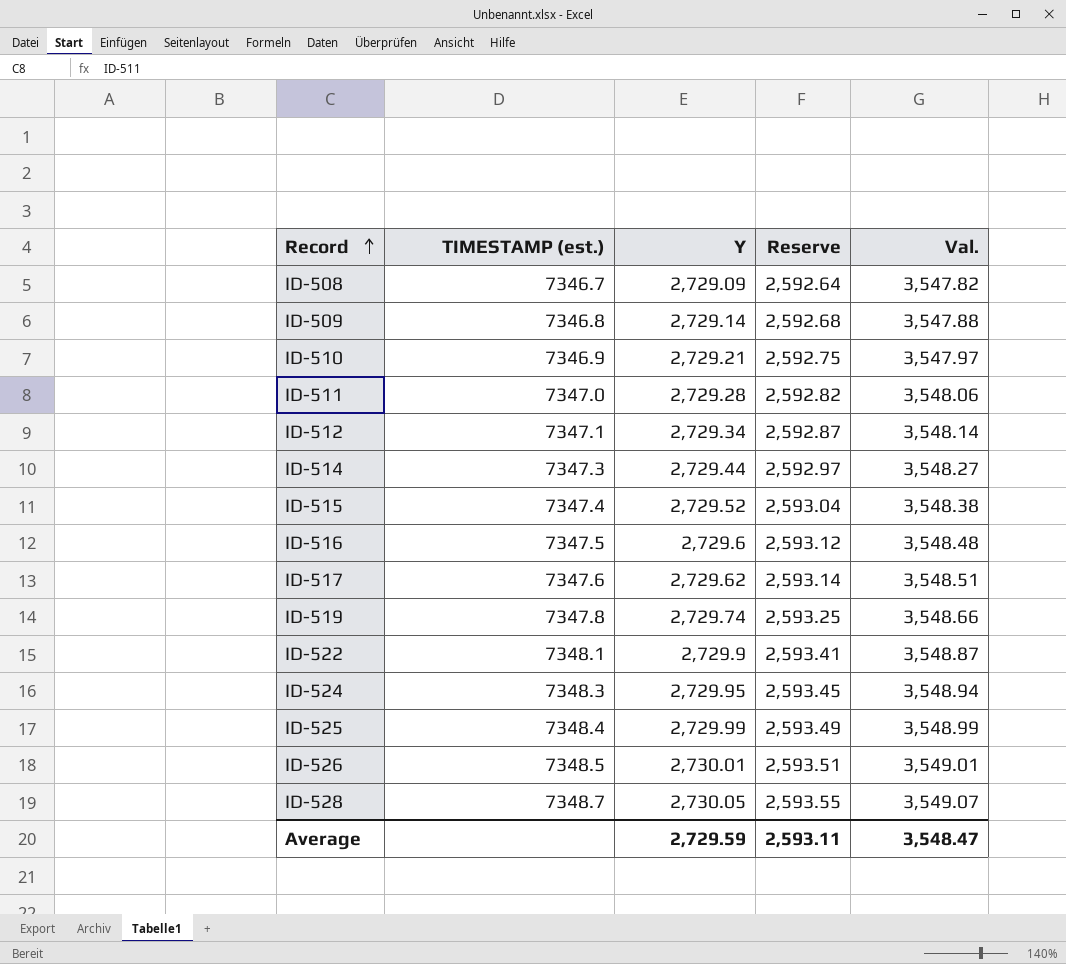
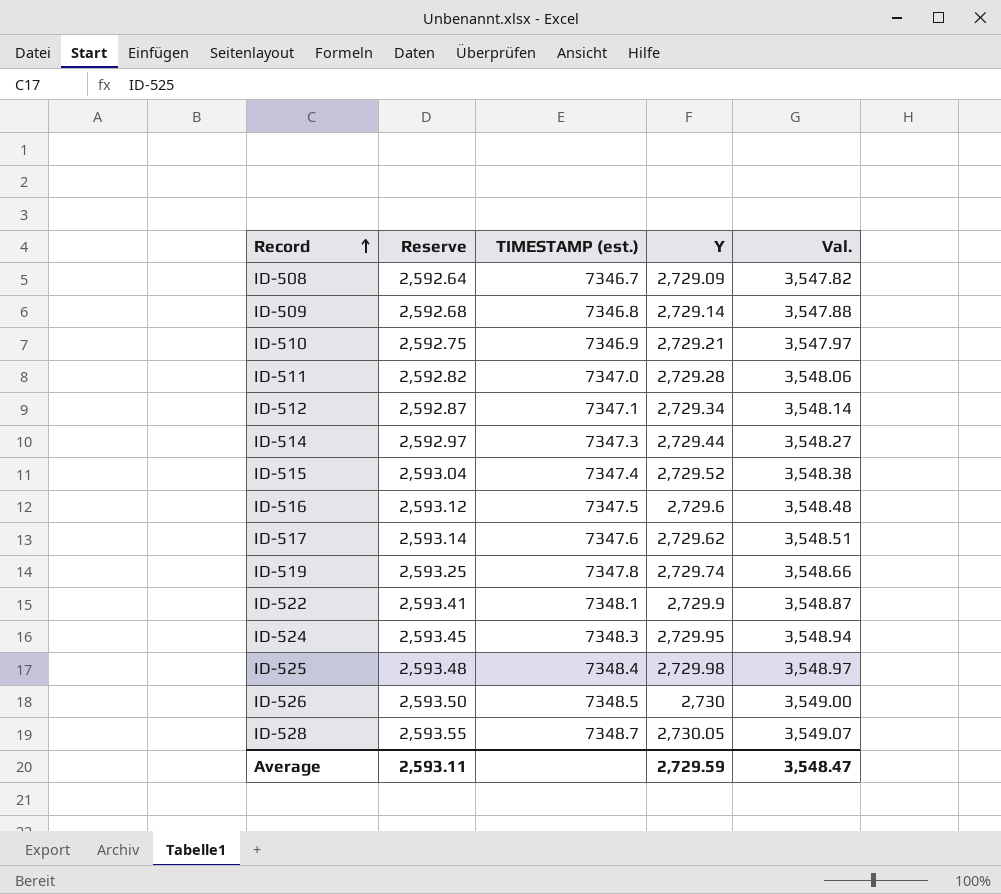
column Reserve | position: 4 -> 2
ID-525 | Reserve: 2,593.49 -> 2,593.48
ID-525 | Y: 2,729.99 -> 2,729.98
ID-525 | Val.: 3,548.99 -> 3,548.97
ID-526 | Reserve: 2,593.51 -> 2,593.50
ID-526 | Y: 2,730.01 -> 2,730
ID-526 | Val.: 3,549.01 -> 3,549.00

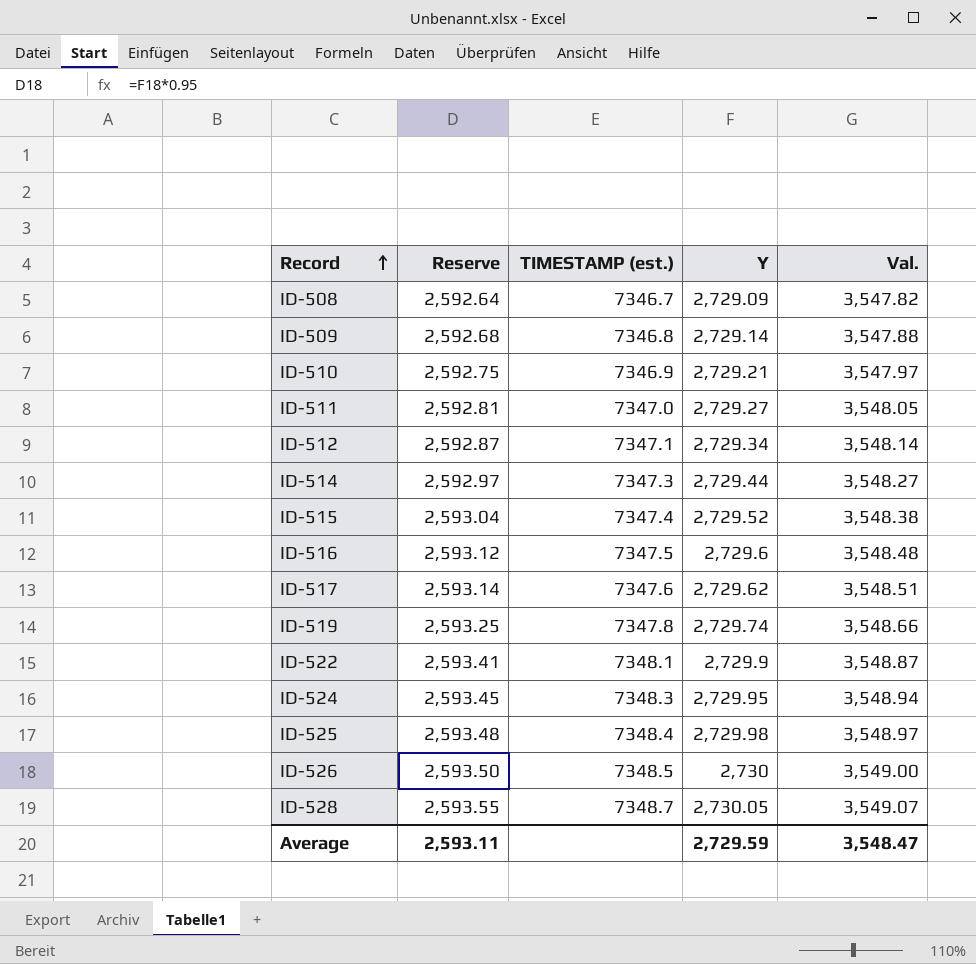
ID-511 | Reserve: 2,592.82 -> 2,592.81
ID-511 | Y: 2,729.28 -> 2,729.27
ID-511 | Val.: 3,548.06 -> 3,548.05

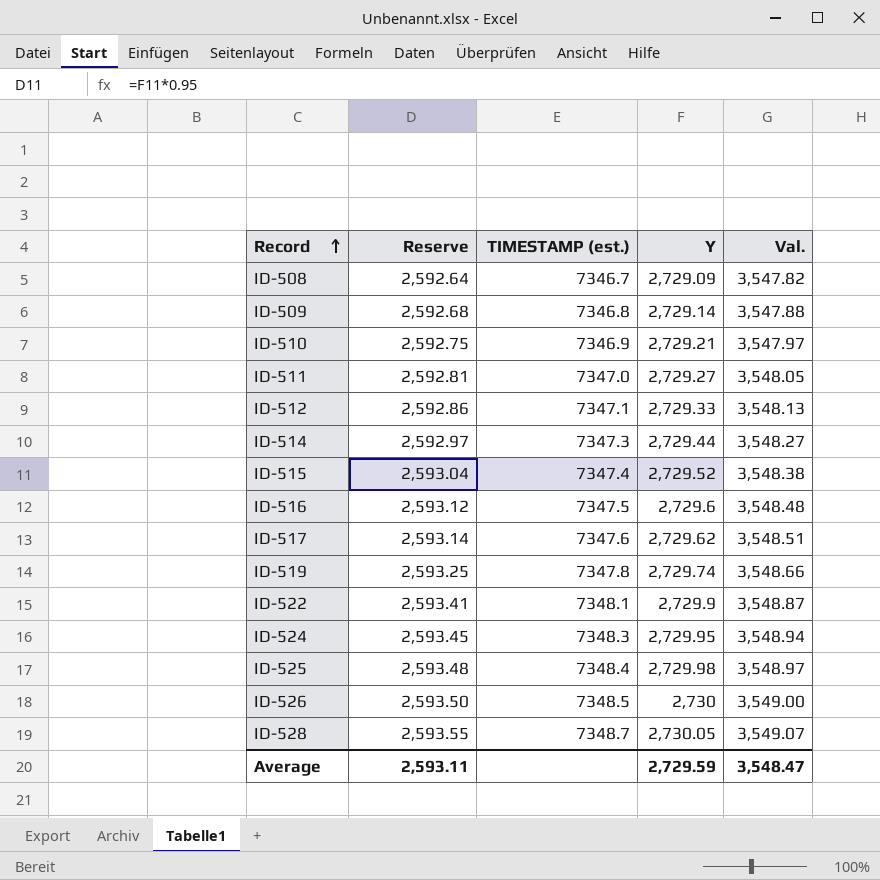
ID-512 | Reserve: 2,592.87 -> 2,592.86
ID-512 | Y: 2,729.34 -> 2,729.33
ID-512 | Val.: 3,548.14 -> 3,548.13

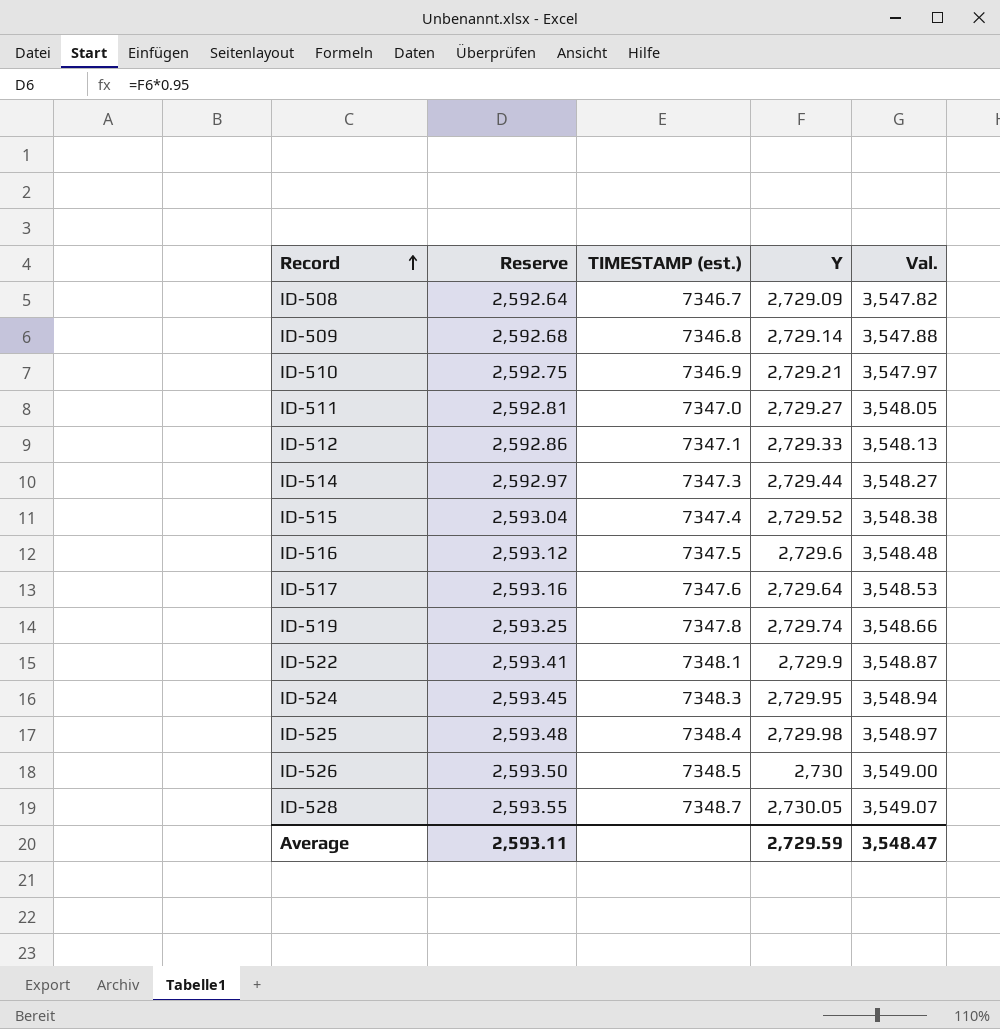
ID-517 | Reserve: 2,593.14 -> 2,593.16
ID-517 | Y: 2,729.62 -> 2,729.64
ID-517 | Val.: 3,548.51 -> 3,548.53

